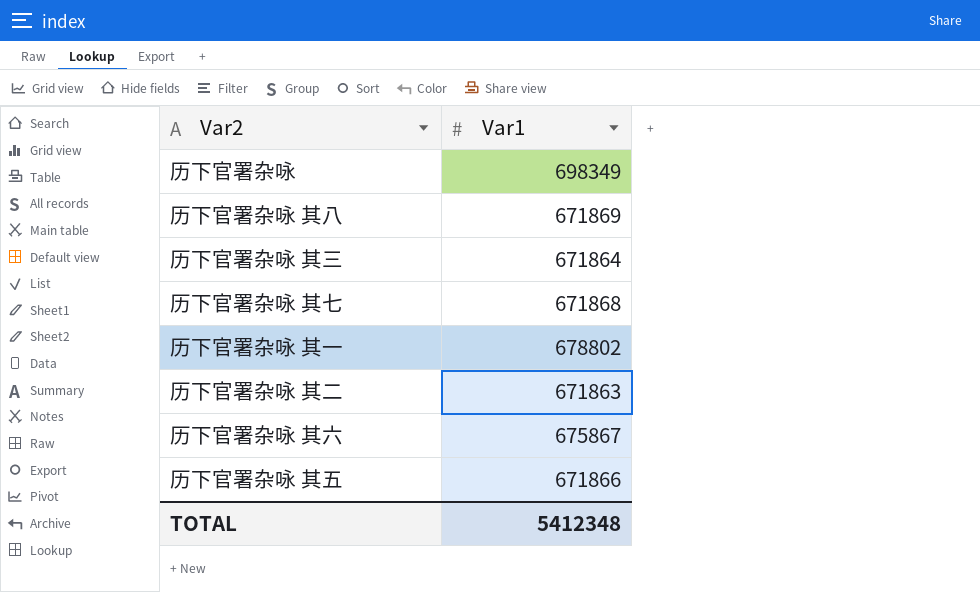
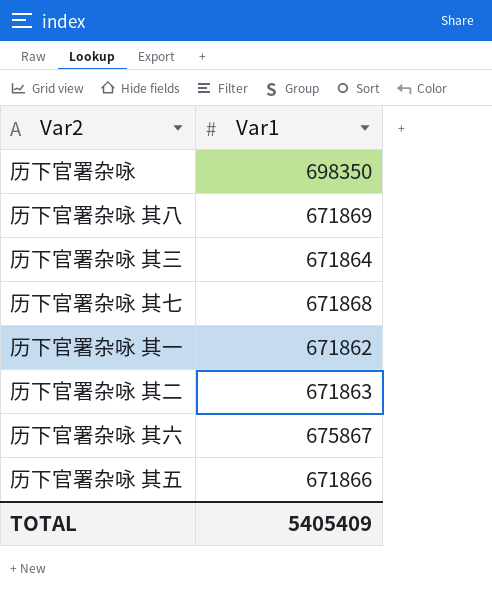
历下官署杂咏 | Var1: 698349 -> 698350
历下官署杂咏 其一 | Var1: 678802 -> 671862
TOTAL | Var1: 5412348 -> 5405409

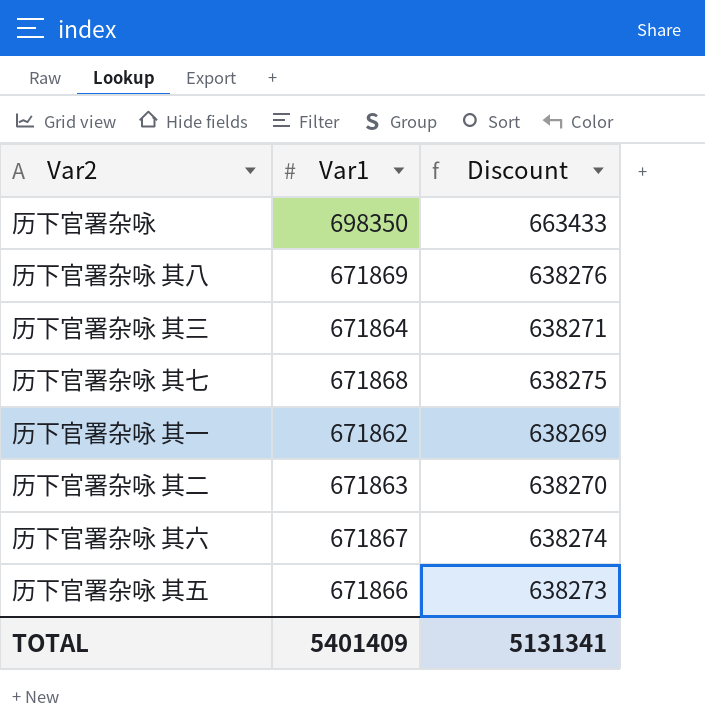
column Discount | formula: none -> [Var1] * 0.95
历下官署杂咏 其六 | Var1: 675867 -> 671867
TOTAL | Var1: 5405409 -> 5401409

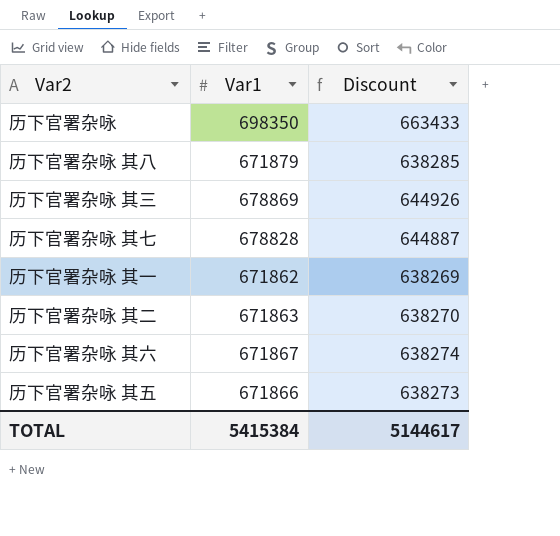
历下官署杂咏 其八 | Var1: 671869 -> 671879
历下官署杂咏 其八 | Discount: 638276 -> 638285
历下官署杂咏 其三 | Var1: 671864 -> 678869
历下官署杂咏 其三 | Discount: 638271 -> 644926
历下官署杂咏 其七 | Var1: 671868 -> 678828
历下官署杂咏 其七 | Discount: 638275 -> 644887
TOTAL | Var1: 5401409 -> 5415384
TOTAL | Discount: 5131341 -> 5144617

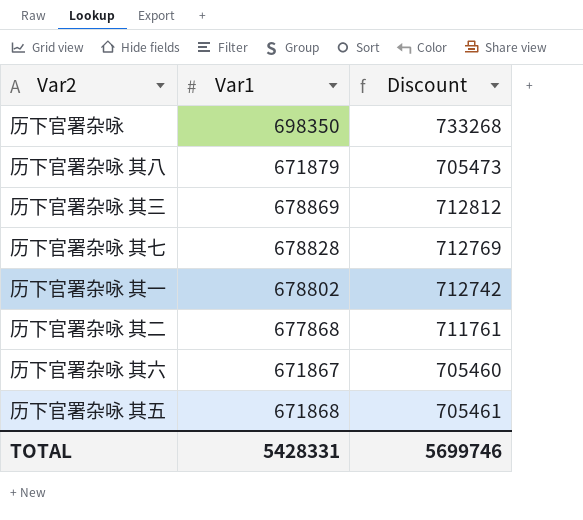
column Discount | formula: [Var1] * 0.95 -> [Var1] * 1.05
历下官署杂咏 其一 | Var1: 671862 -> 678802
历下官署杂咏 其二 | Var1: 671863 -> 677868
历下官署杂咏 其五 | Var1: 671866 -> 671868
TOTAL | Var1: 5415384 -> 5428331
TOTAL | Discount: 5144617 -> 5699746

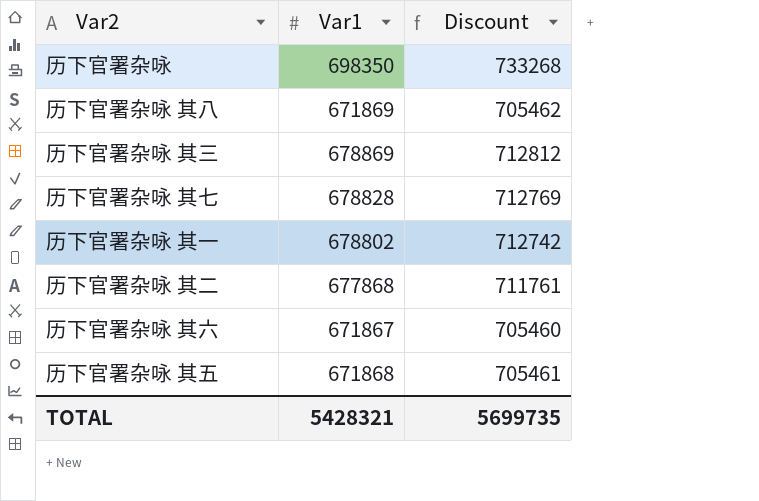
历下官署杂咏 其八 | Var1: 671879 -> 671869
历下官署杂咏 其八 | Discount: 705473 -> 705462
TOTAL | Var1: 5428331 -> 5428321
TOTAL | Discount: 5699746 -> 5699735

